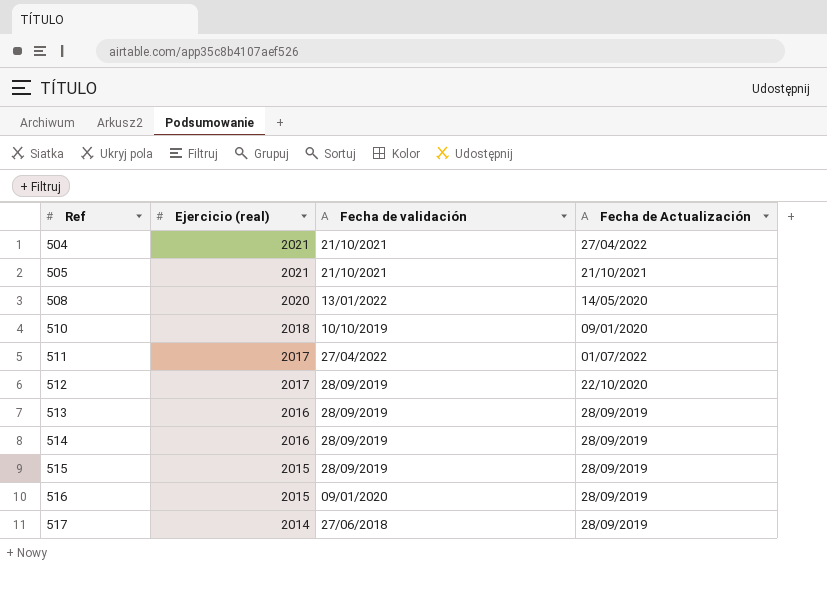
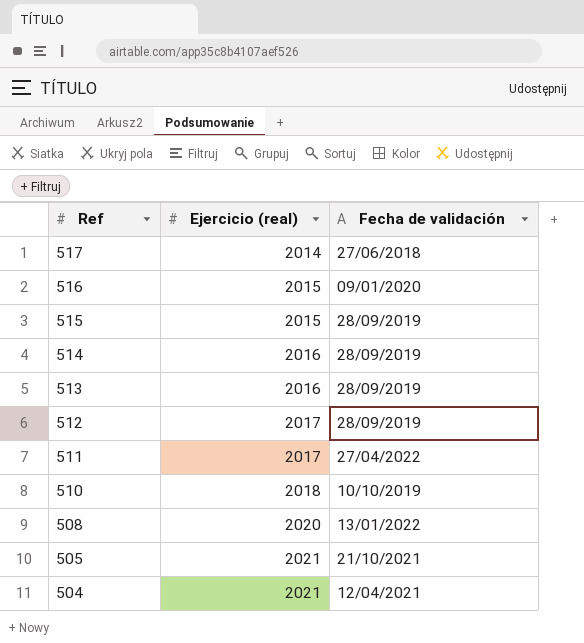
row order: Ref ascending -> Ref descending
column Fecha de Actualización | position: 4 -> none
504 | Fecha de validación: 21/10/2021 -> 12/04/2021

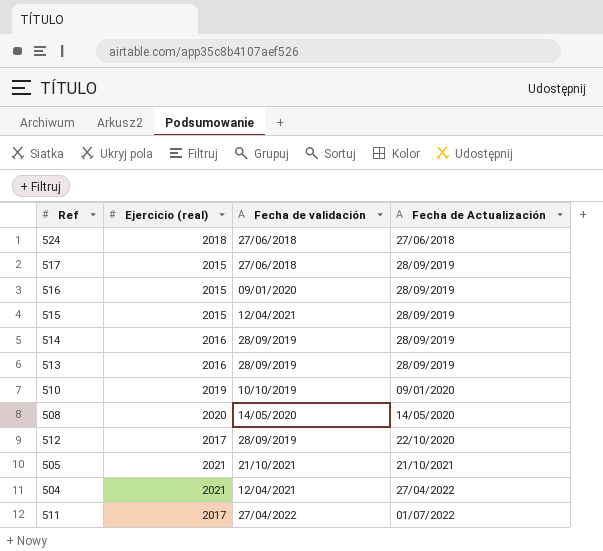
row order: Ref descending -> Fecha de Actualización ascending
column Fecha de Actualización | position: none -> 4
row 524: none -> 2018 | 27/06/2018 | 27/06/2018
517 | Ejercicio (real): 2014 -> 2015
515 | Fecha de validación: 28/09/2019 -> 12/04/2021
510 | Ejercicio (real): 2018 -> 2019
508 | Fecha de validación: 13/01/2022 -> 14/05/2020

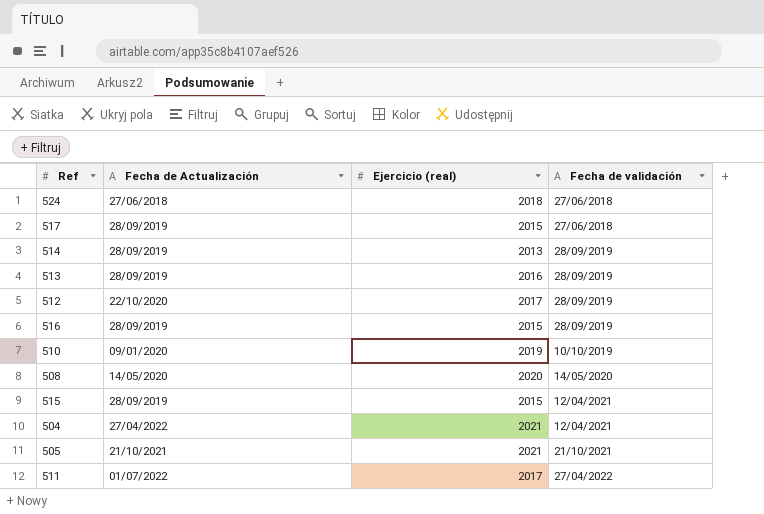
row order: Fecha de Actualización ascending -> Fecha de validación ascending
column Fecha de Actualización | position: 4 -> 2
514 | Ejercicio (real): 2016 -> 2013
516 | Fecha de validación: 09/01/2020 -> 28/09/2019

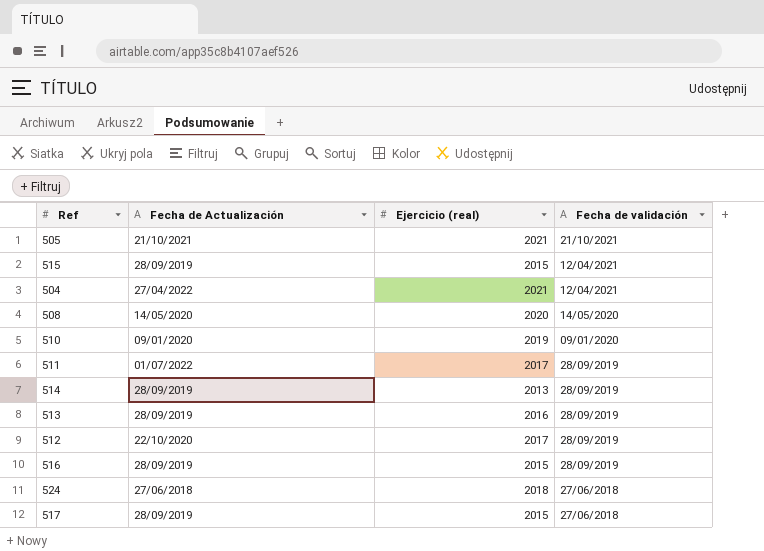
row order: Fecha de validación ascending -> Fecha de validación descending
510 | Fecha de validación: 10/10/2019 -> 09/01/2020
511 | Fecha de validación: 27/04/2022 -> 28/09/2019

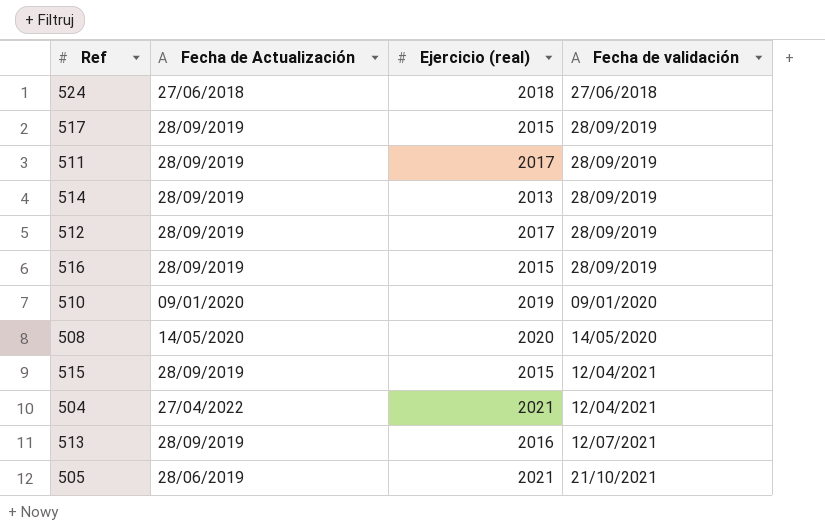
row order: Fecha de validación descending -> Fecha de validación ascending
517 | Fecha de validación: 27/06/2018 -> 28/09/2019
511 | Fecha de Actualización: 01/07/2022 -> 28/09/2019
512 | Fecha de Actualización: 22/10/2020 -> 28/09/2019
513 | Fecha de validación: 28/09/2019 -> 12/07/2021
505 | Fecha de Actualización: 21/10/2021 -> 28/06/2019

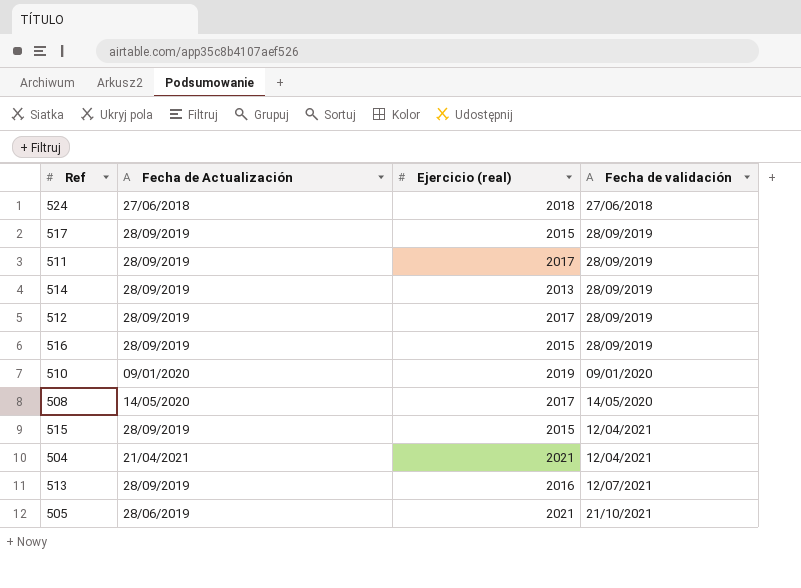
508 | Ejercicio (real): 2020 -> 2017
504 | Fecha de Actualización: 27/04/2022 -> 21/04/2021

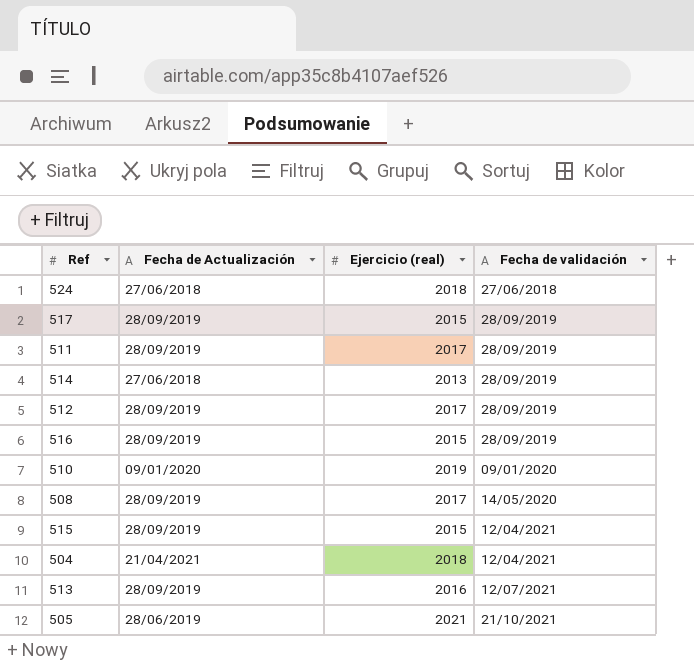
514 | Fecha de Actualización: 28/09/2019 -> 27/06/2018
508 | Fecha de Actualización: 14/05/2020 -> 28/09/2019
504 | Ejercicio (real): 2021 -> 2018

